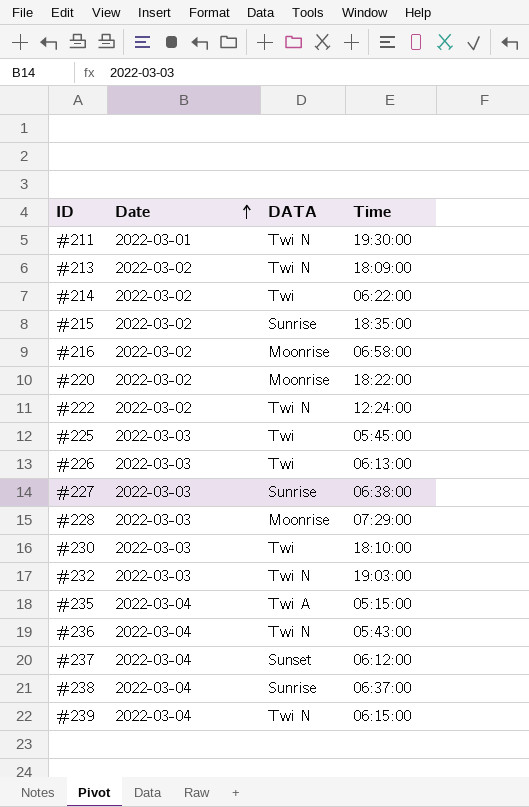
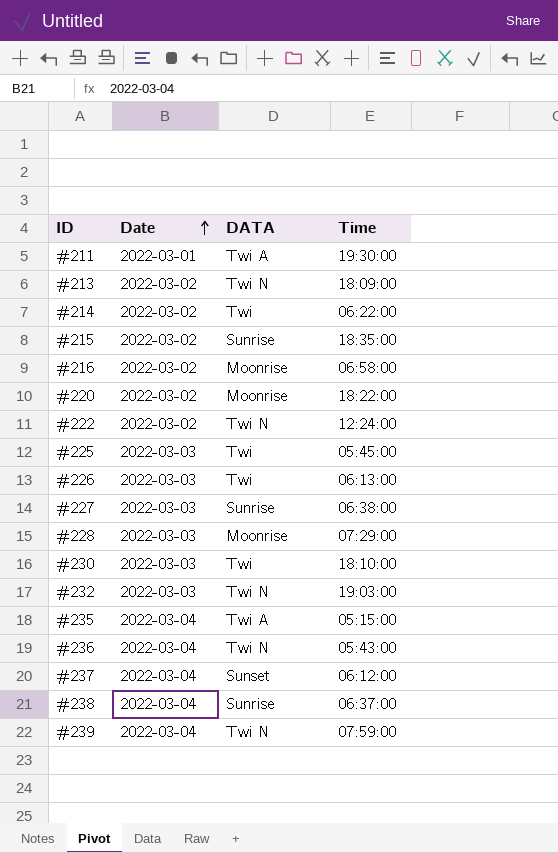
#211 | DATA: Twi N -> Twi A
#239 | Time: 06:15:00 -> 07:59:00

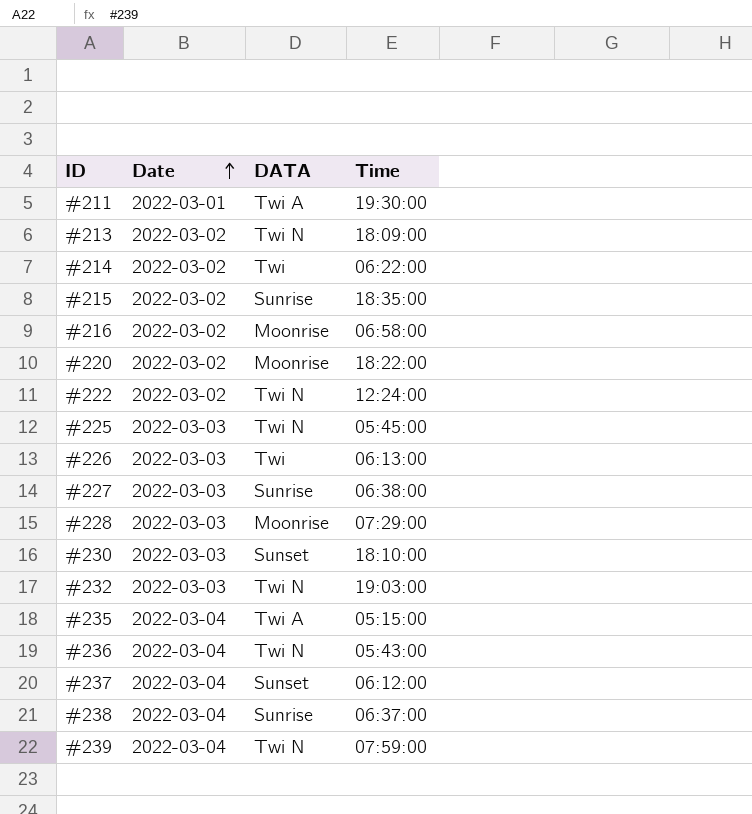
#225 | DATA: Twi -> Twi N
#230 | DATA: Twi -> Sunset

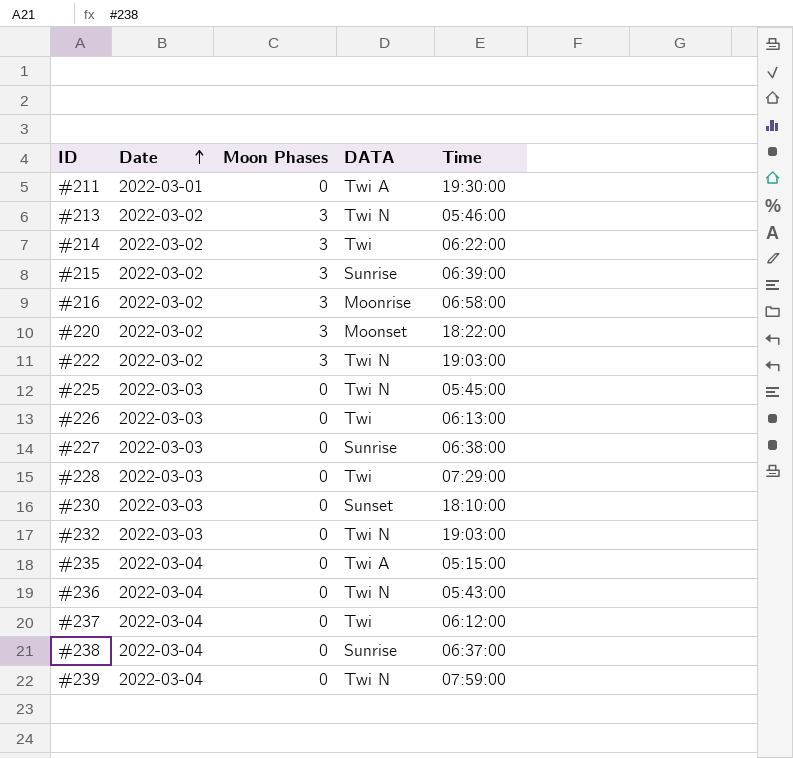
column Moon Phases | position: none -> 3
#213 | Time: 18:09:00 -> 05:46:00
#215 | Time: 18:35:00 -> 06:39:00
#220 | DATA: Moonrise -> Moonset
#222 | Time: 12:24:00 -> 19:03:00
#228 | DATA: Moonrise -> Twi
#237 | DATA: Sunset -> Twi

